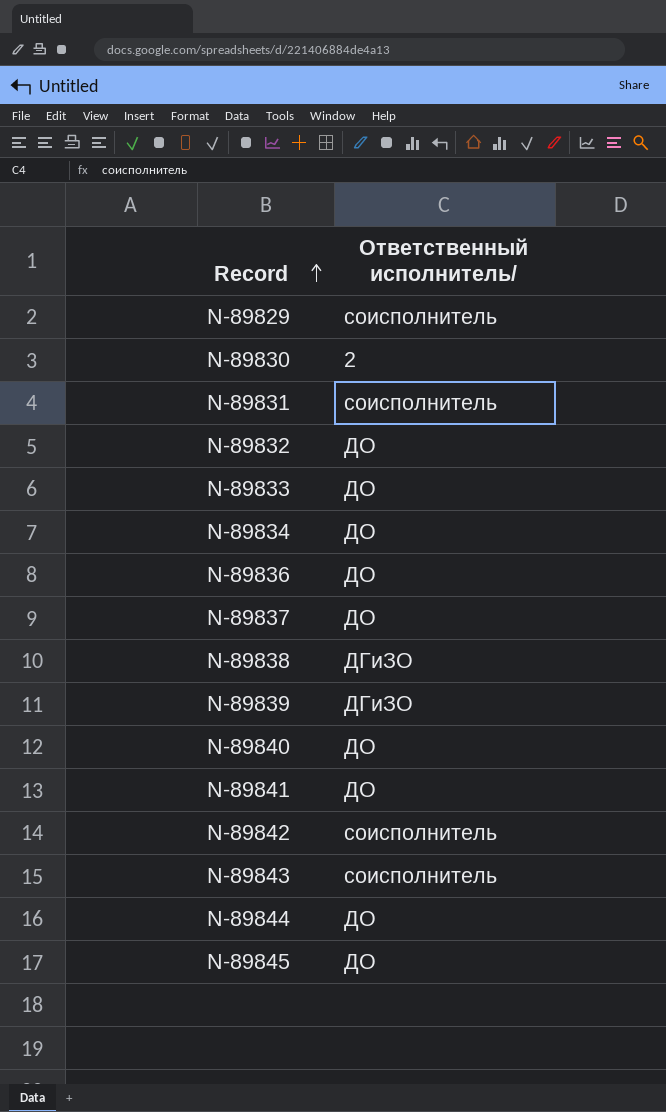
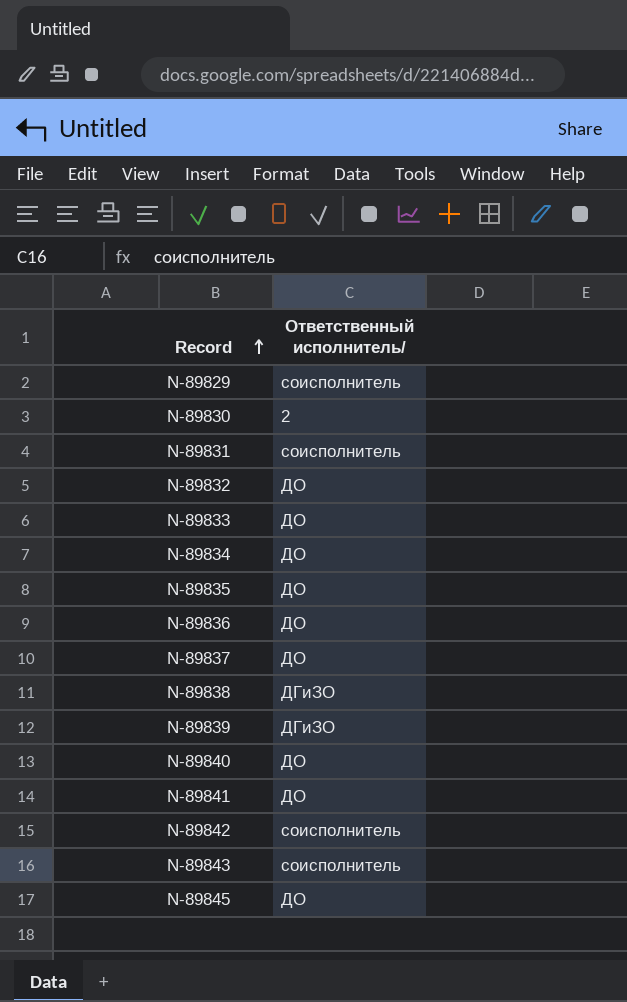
row N-89844: ДО -> none
row N-89835: none -> ДО

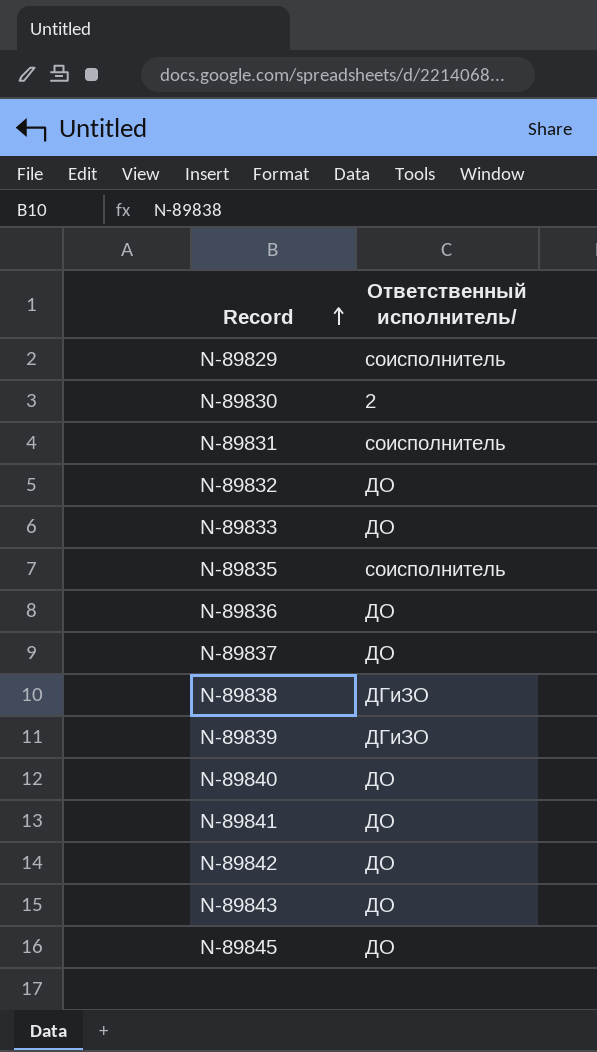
row N-89834: ДО -> none
N-89835 | Ответственный исполнитель/: ДО -> соисполнитель
N-89842 | Ответственный исполнитель/: соисполнитель -> ДО
N-89843 | Ответственный исполнитель/: соисполнитель -> ДО

